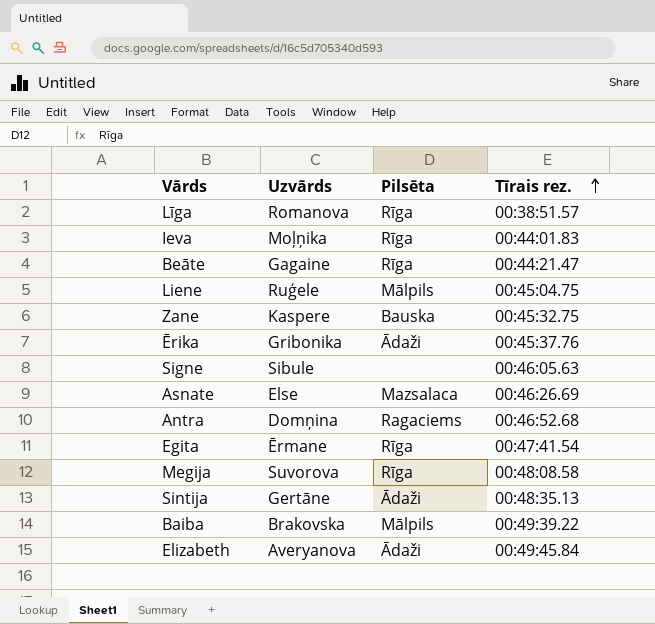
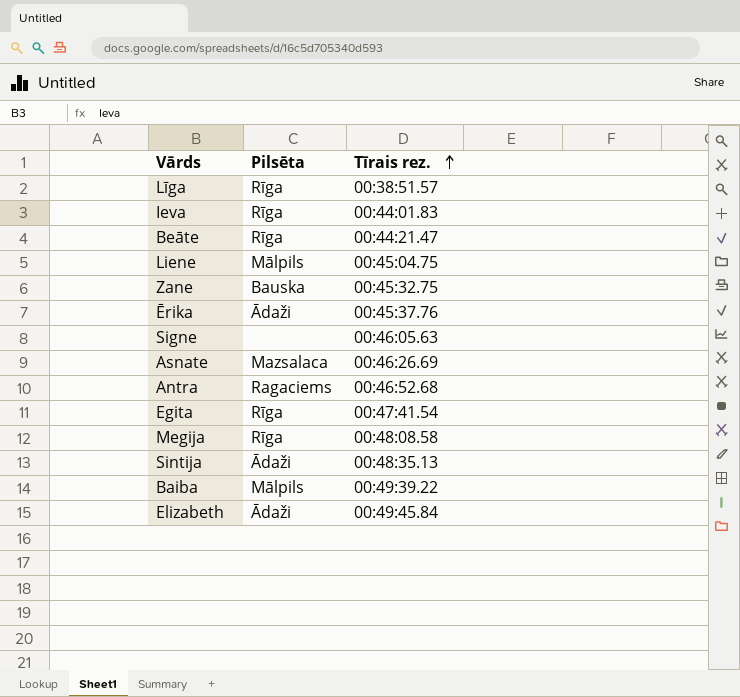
column Uzvārds | position: 2 -> none

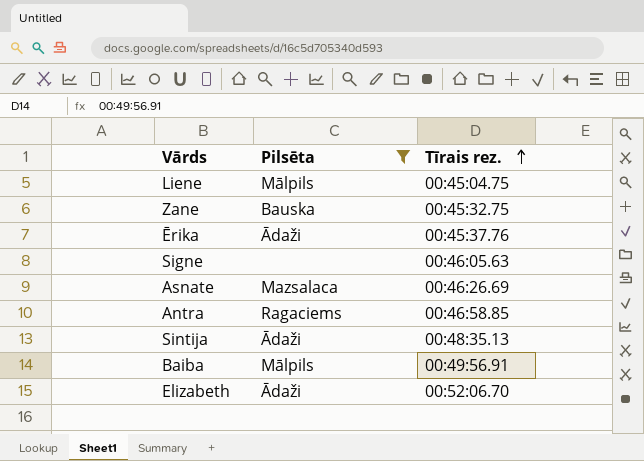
filter: none -> Pilsēta != Rīga
Antra | Tīrais rez.: 00:46:52.68 -> 00:46:58.85
Baiba | Tīrais rez.: 00:49:39.22 -> 00:49:56.91
Elizabeth | Tīrais rez.: 00:49:45.84 -> 00:52:06.70

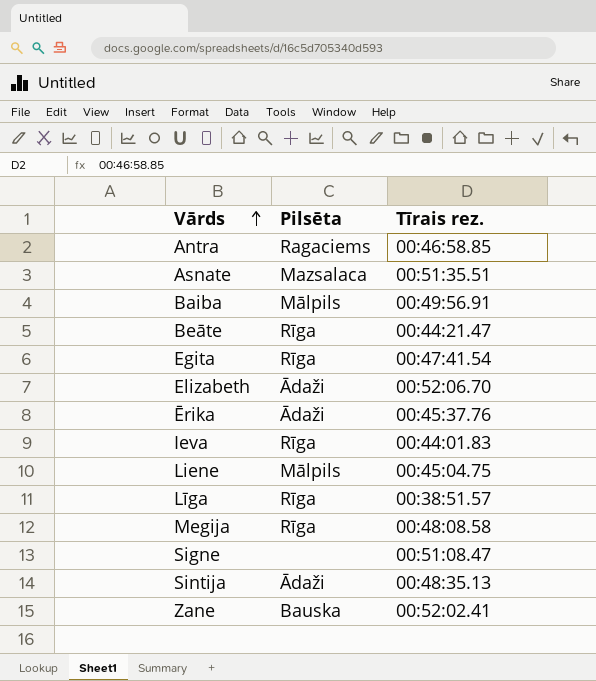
filter: Pilsēta != Rīga -> none
row order: Tīrais rez. ascending -> Vārds ascending
Asnate | Tīrais rez.: 00:46:26.69 -> 00:51:35.51
Signe | Tīrais rez.: 00:46:05.63 -> 00:51:08.47
Zane | Tīrais rez.: 00:45:32.75 -> 00:52:02.41

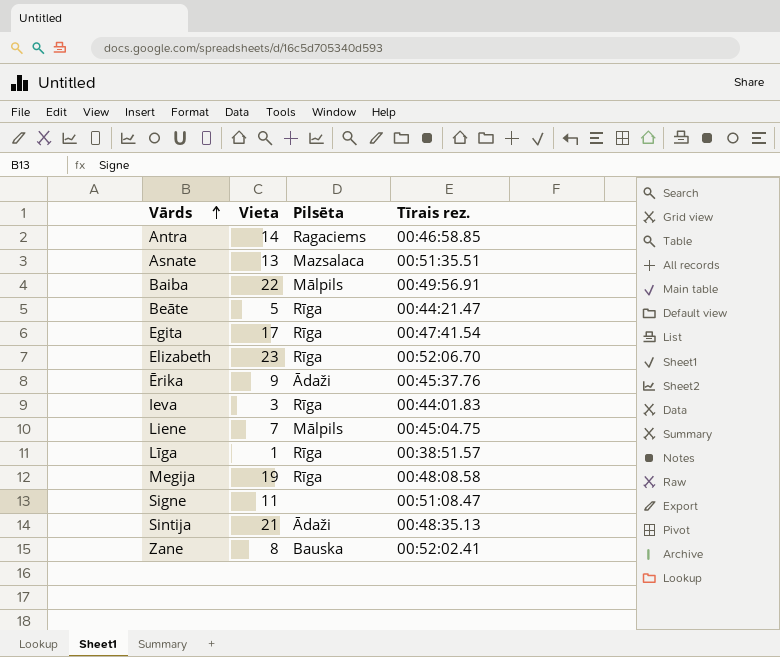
column Vieta | position: none -> 2
Elizabeth | Pilsēta: Ādaži -> Rīga

